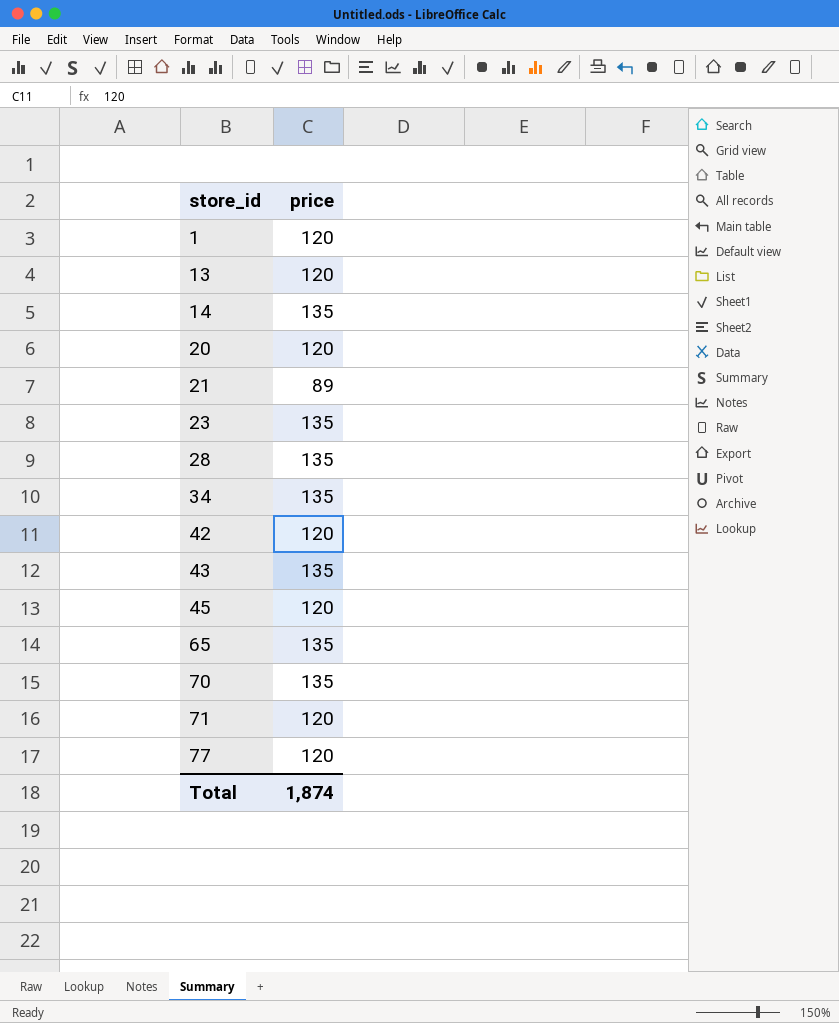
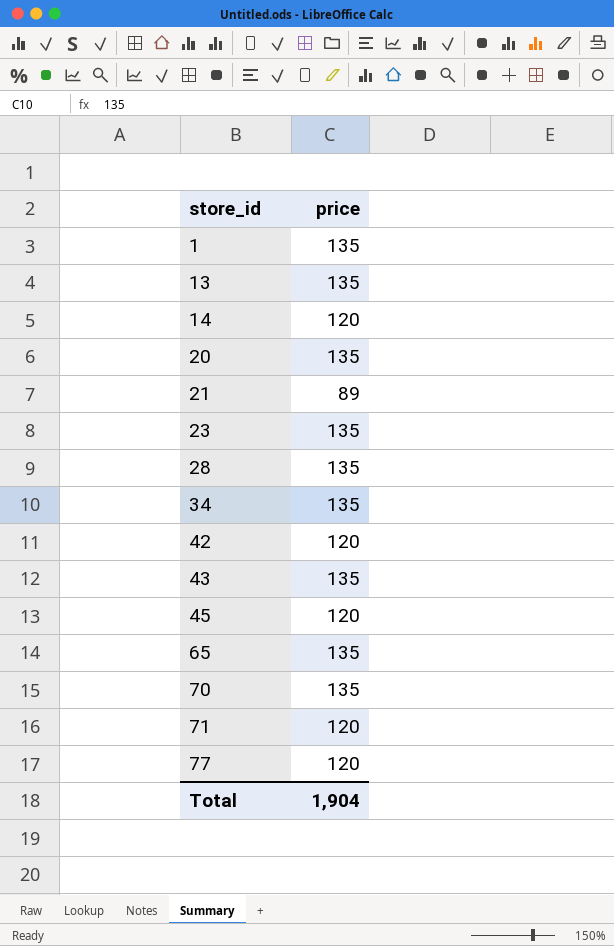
1 | price: 120 -> 135
13 | price: 120 -> 135
14 | price: 135 -> 120
20 | price: 120 -> 135
Total | price: 1,874 -> 1,904

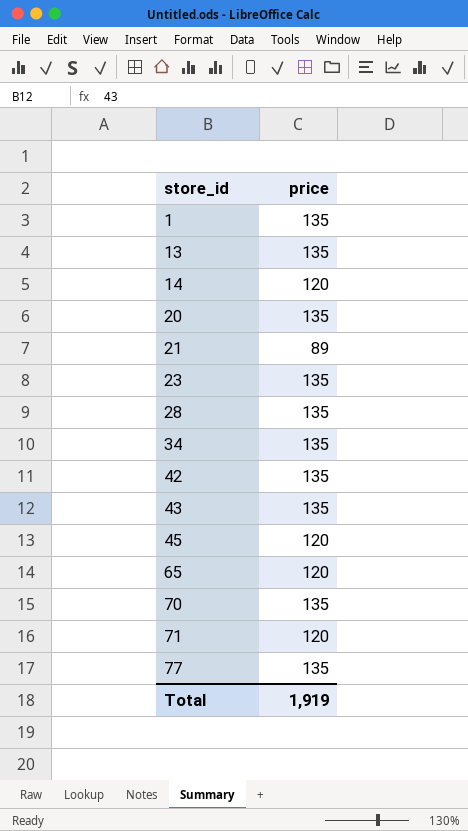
42 | price: 120 -> 135
65 | price: 135 -> 120
77 | price: 120 -> 135
Total | price: 1,904 -> 1,919

